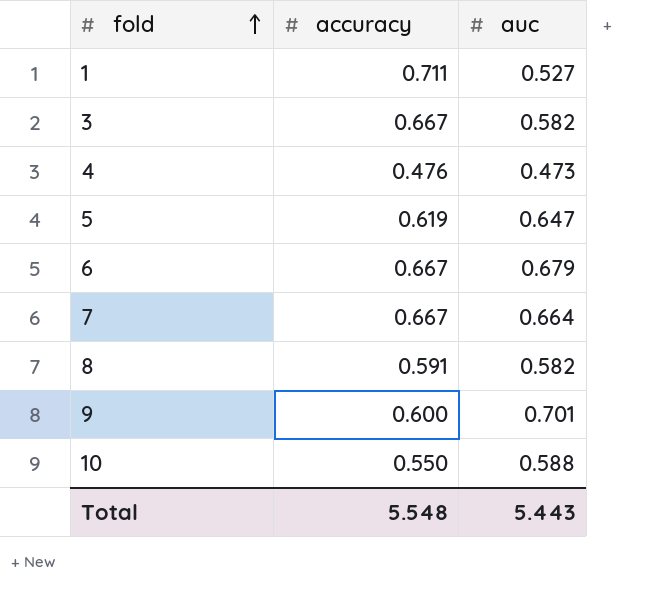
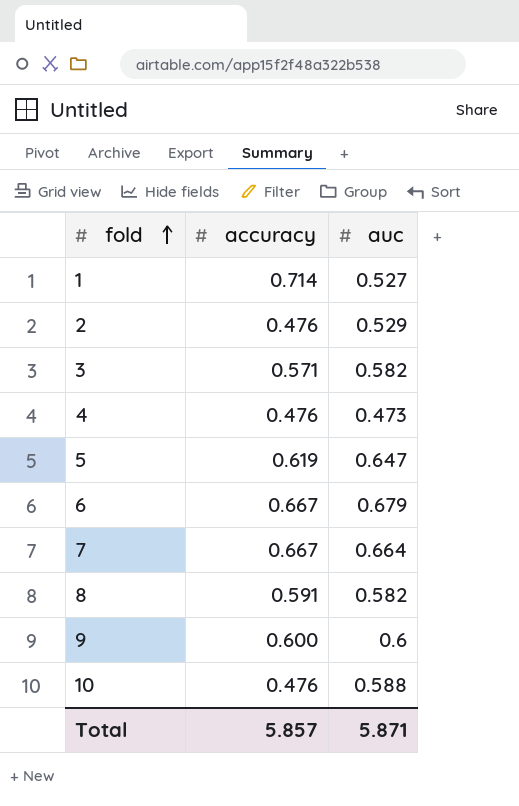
1 | accuracy: 0.711 -> 0.714
row 2: none -> 0.476 | 0.529
3 | accuracy: 0.667 -> 0.571
9 | auc: 0.701 -> 0.6
10 | accuracy: 0.550 -> 0.476
Total | accuracy: 5.548 -> 5.857
Total | auc: 5.443 -> 5.871

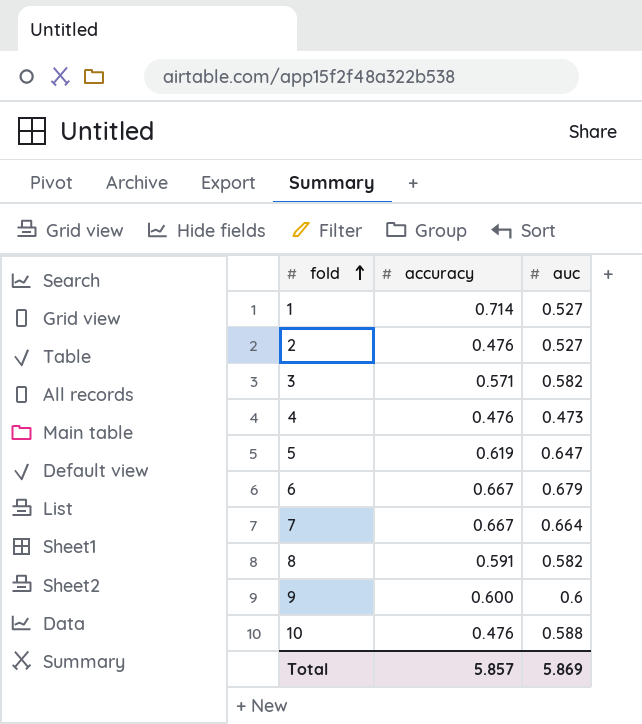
2 | auc: 0.529 -> 0.527
Total | auc: 5.871 -> 5.869

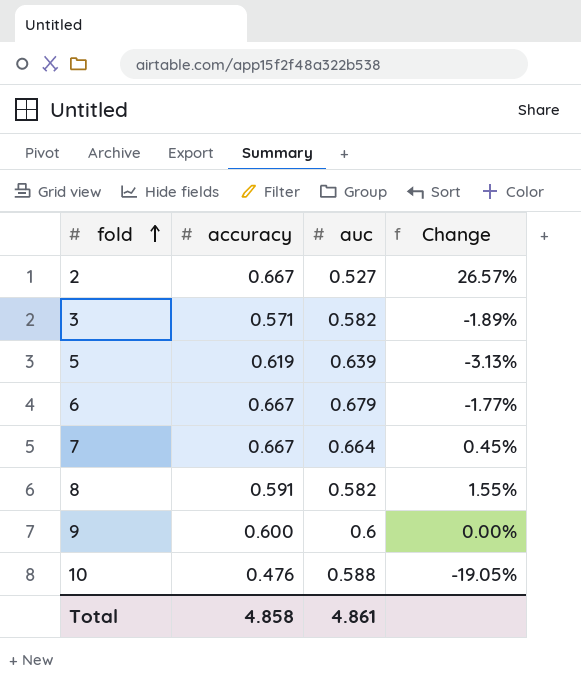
column Change | formula: none -> ([accuracy] - [auc]) / [auc]
row 1: 0.714 | 0.527 -> none
row 4: 0.476 | 0.473 -> none
2 | accuracy: 0.476 -> 0.667
5 | auc: 0.647 -> 0.639
Total | accuracy: 5.857 -> 4.858
Total | auc: 5.869 -> 4.861

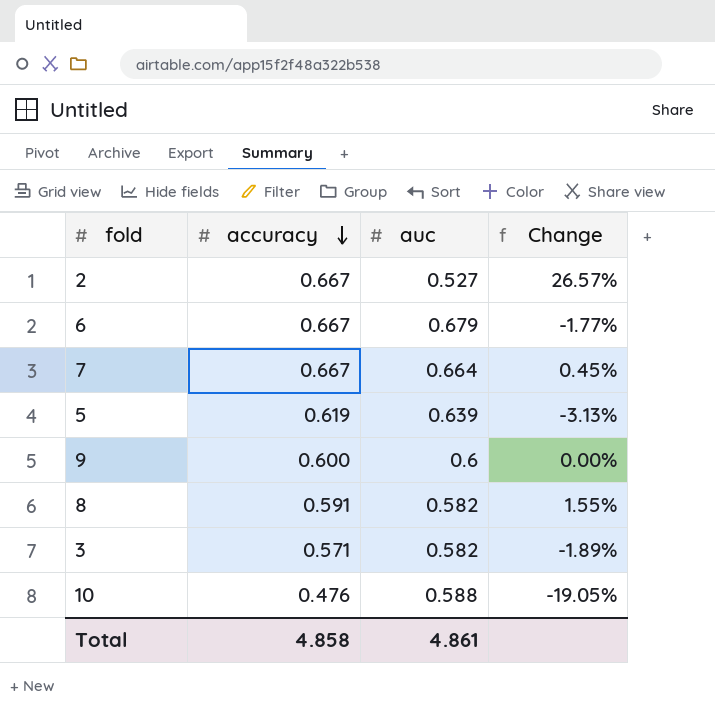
row order: fold ascending -> accuracy descending

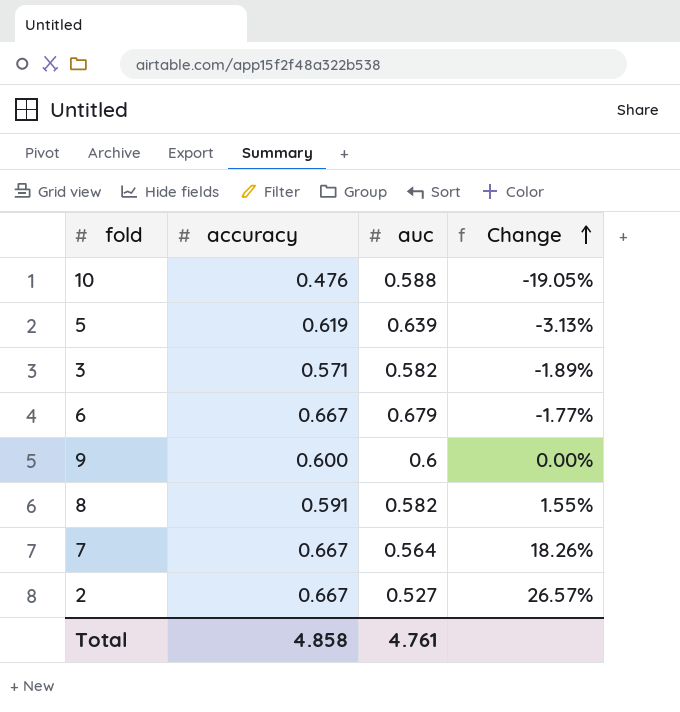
row order: accuracy descending -> Change ascending
7 | auc: 0.664 -> 0.564
7 | Change: 0.45% -> 18.26%
Total | auc: 4.861 -> 4.761

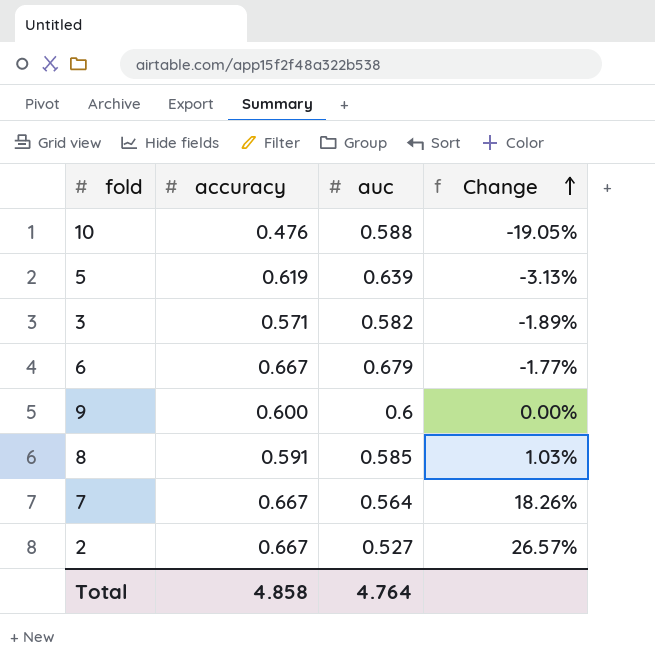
8 | auc: 0.582 -> 0.585
8 | Change: 1.55% -> 1.03%
Total | auc: 4.761 -> 4.764

